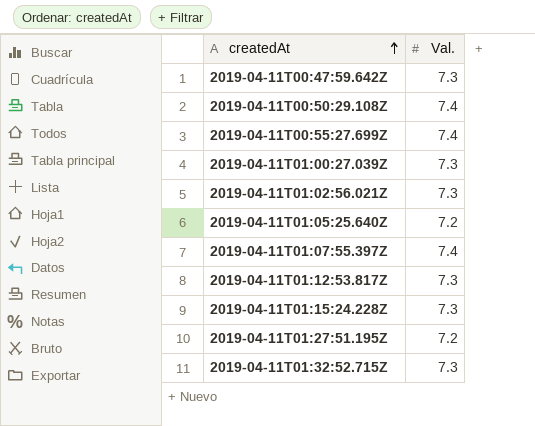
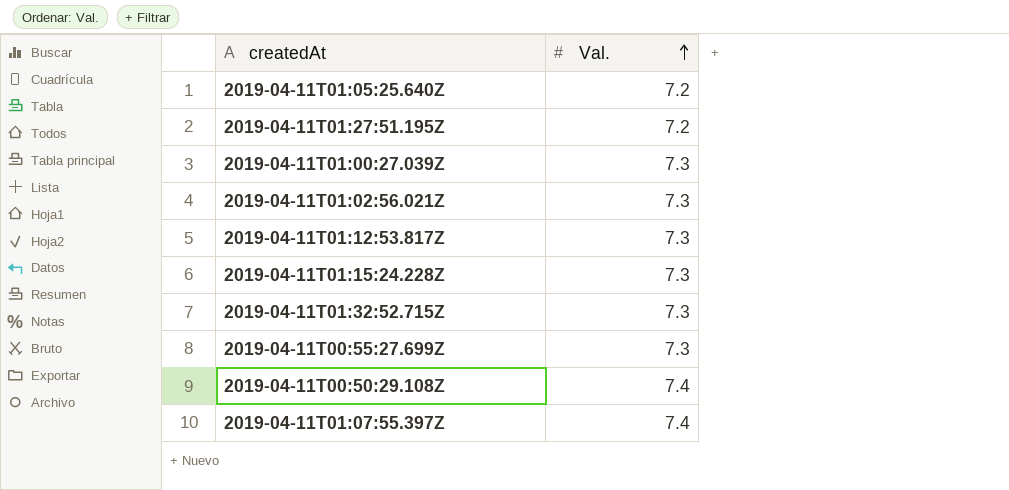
row order: createdAt ascending -> Val. ascending
row 2019-04-11T00:47:59.642Z: 7.3 -> none
2019-04-11T00:55:27.699Z | Val.: 7.4 -> 7.3

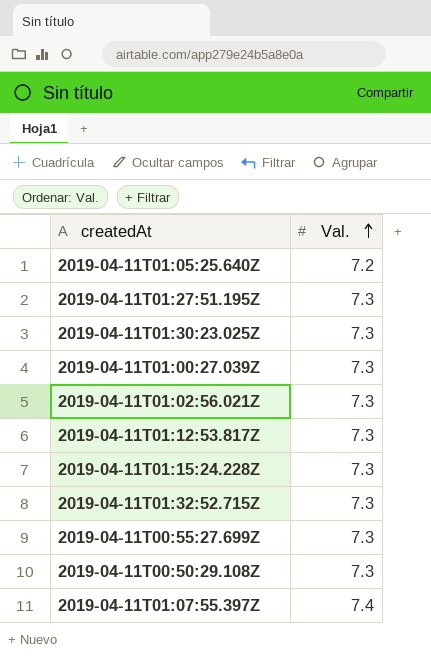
2019-04-11T01:27:51.195Z | Val.: 7.2 -> 7.3
row 2019-04-11T01:30:23.025Z: none -> 7.3
2019-04-11T00:50:29.108Z | Val.: 7.4 -> 7.3

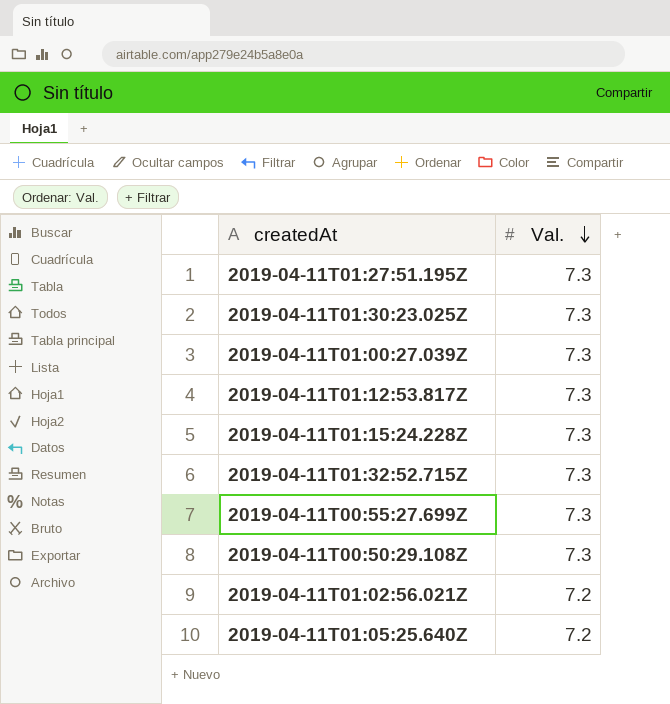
row order: Val. ascending -> Val. descending
row 2019-04-11T01:07:55.397Z: 7.4 -> none
2019-04-11T01:02:56.021Z | Val.: 7.3 -> 7.2

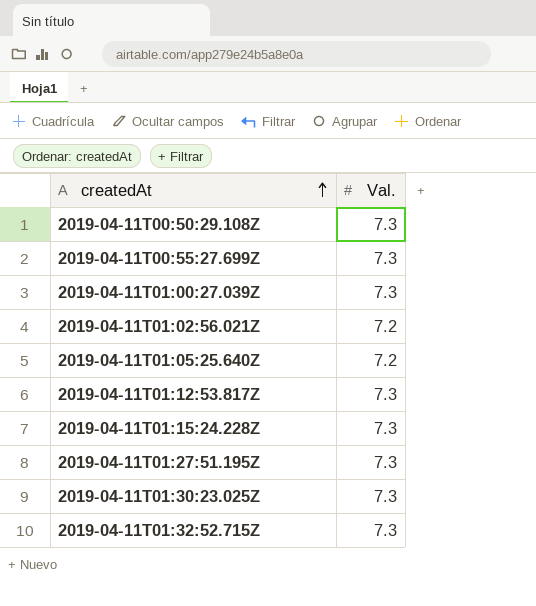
row order: Val. descending -> createdAt ascending

